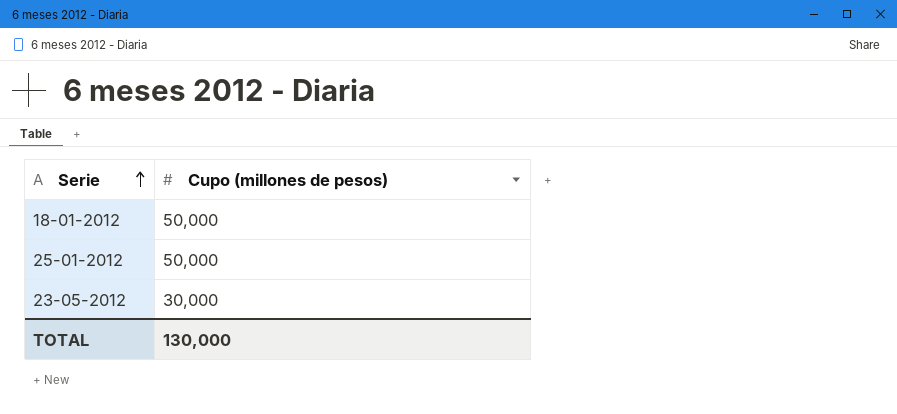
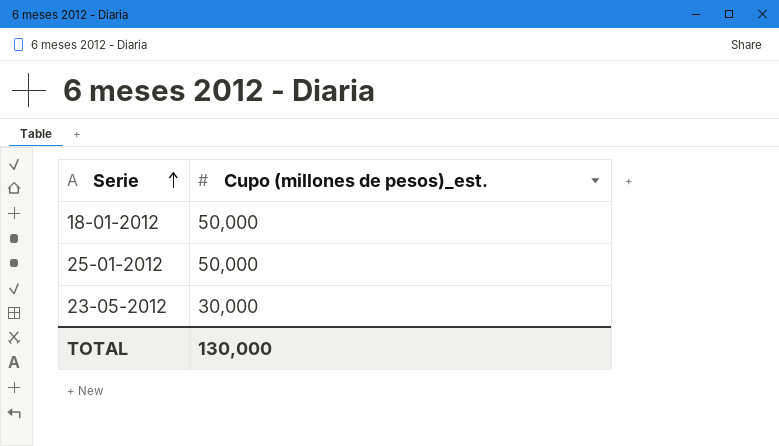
column name: Cupo (millones de pesos) -> Cupo (millones de pesos)_est.

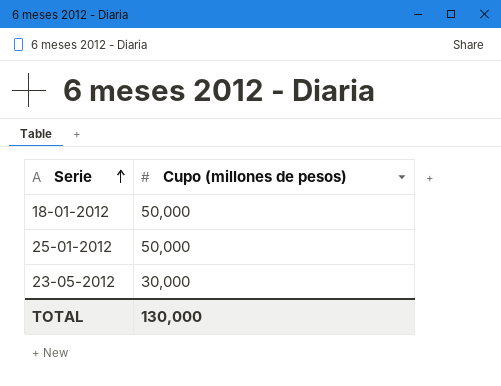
column name: Cupo (millones de pesos)_est. -> Cupo (millones de pesos)

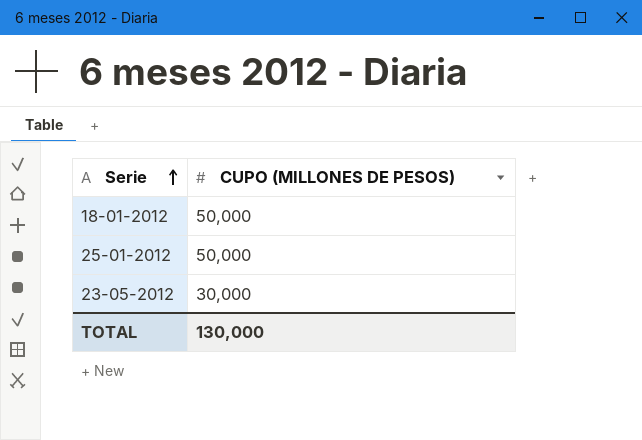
column name: Cupo (millones de pesos) -> CUPO (MILLONES DE PESOS)

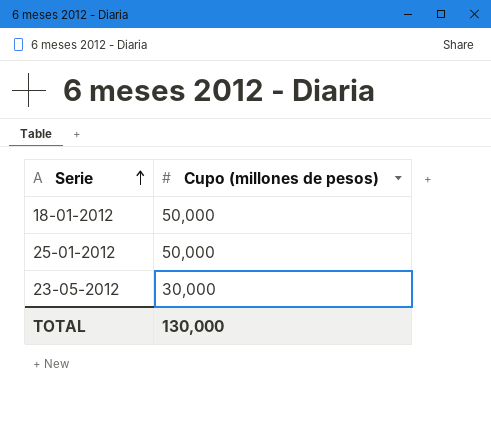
column name: CUPO (MILLONES DE PESOS) -> Cupo (millones de pesos)

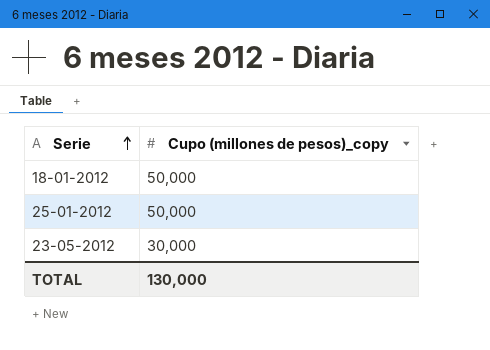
column name: Cupo (millones de pesos) -> Cupo (millones de pesos)_copy

